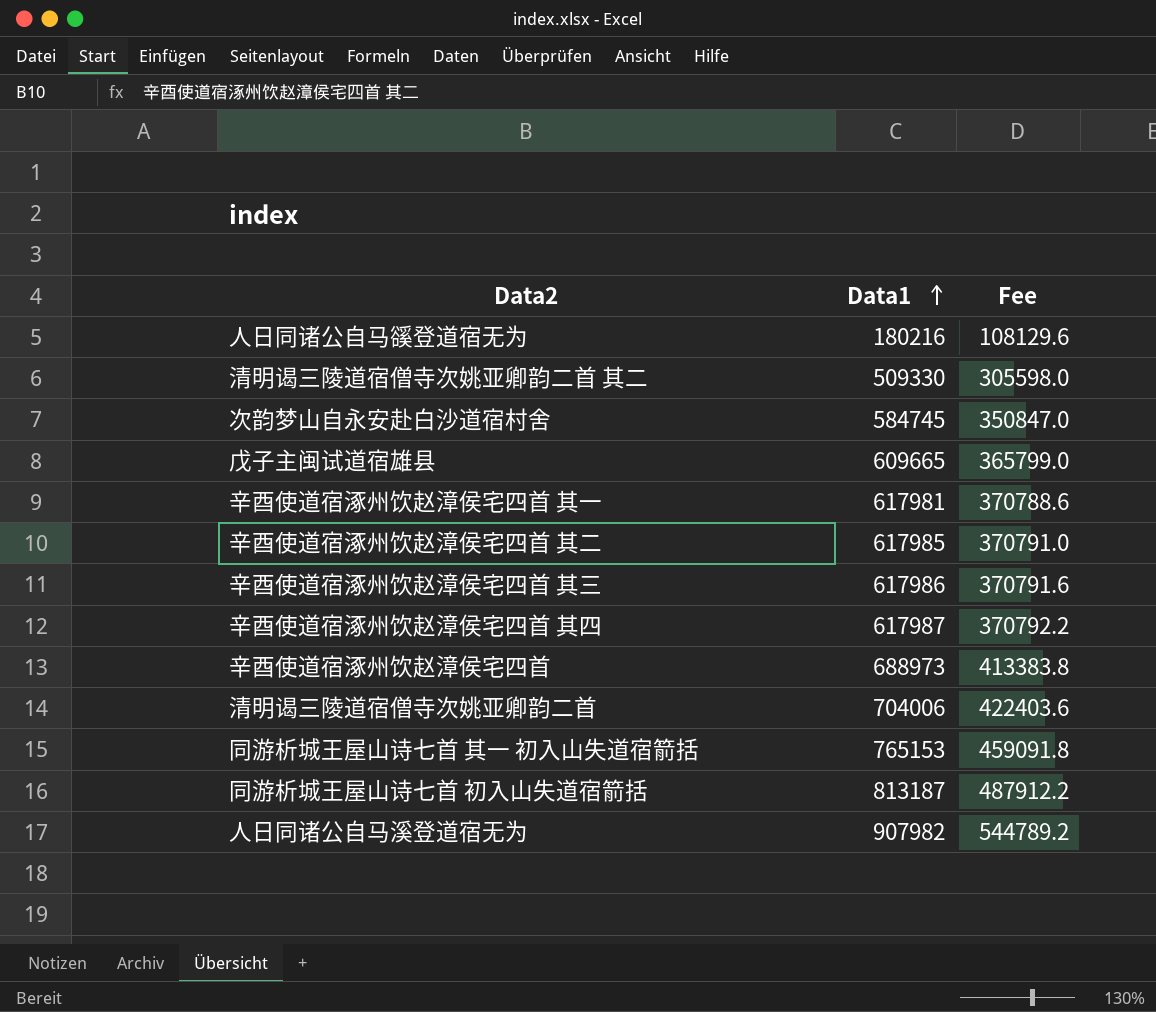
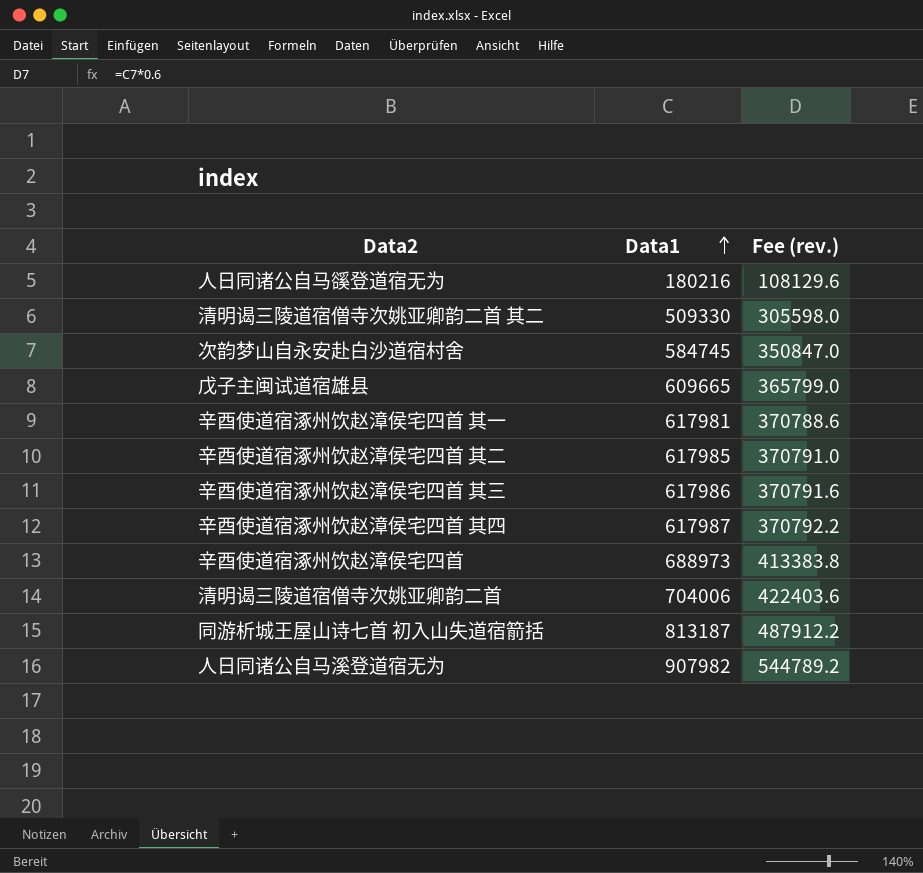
column name: Fee -> Fee (rev.)
row 同游析城王屋山诗七首 其一 初入山失道宿箭括: 765153 | 459091.8 -> none

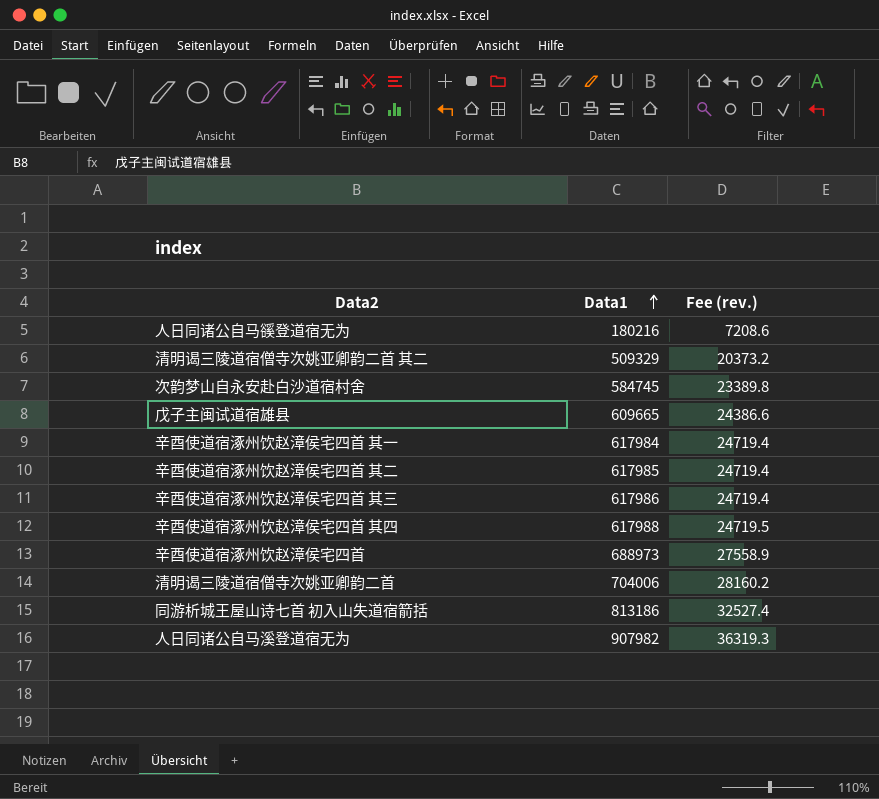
column Fee (rev.) | formula: [Data1] * 0.6 -> [Data1] * 0.04
清明谒三陵道宿僧寺次姚亚卿韵二首 其二 | Data1: 509330 -> 509329
辛酉使道宿涿州饮赵漳侯宅四首 其一 | Data1: 617981 -> 617984
辛酉使道宿涿州饮赵漳侯宅四首 其四 | Data1: 617987 -> 617988
同游析城王屋山诗七首 初入山失道宿箭括 | Data1: 813187 -> 813186

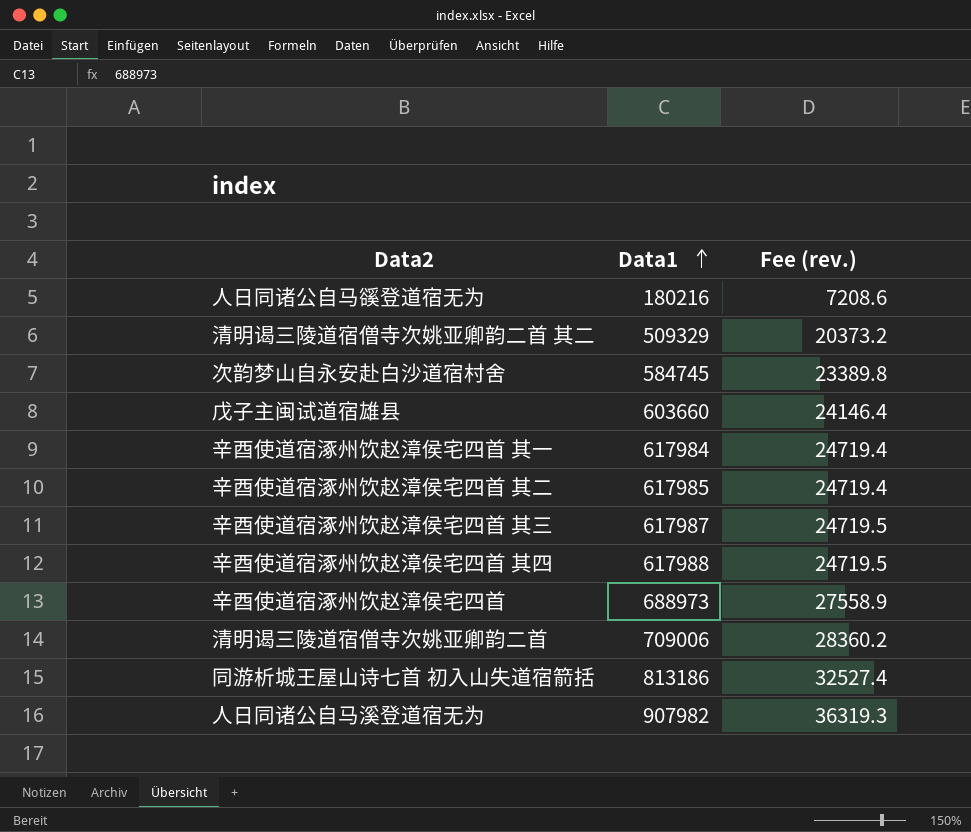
戊子主闽试道宿雄县 | Data1: 609665 -> 603660
戊子主闽试道宿雄县 | Fee (rev.): 24386.6 -> 24146.4
辛酉使道宿涿州饮赵漳侯宅四首 其三 | Data1: 617986 -> 617987
辛酉使道宿涿州饮赵漳侯宅四首 其三 | Fee (rev.): 24719.4 -> 24719.5
清明谒三陵道宿僧寺次姚亚卿韵二首 | Data1: 704006 -> 709006
清明谒三陵道宿僧寺次姚亚卿韵二首 | Fee (rev.): 28160.2 -> 28360.2

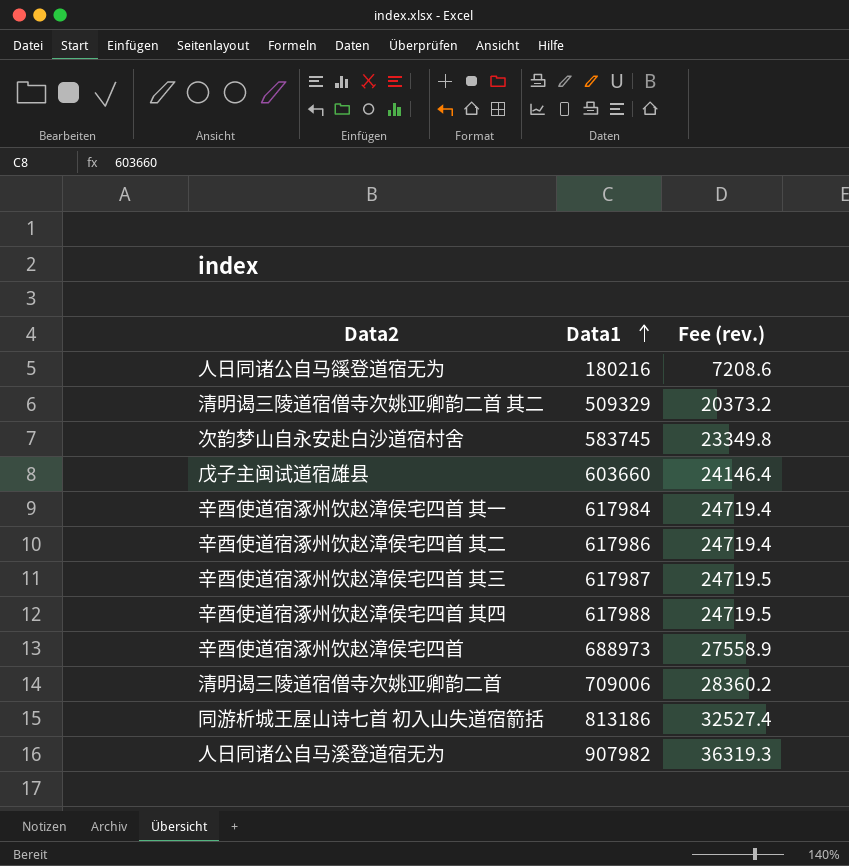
次韵梦山自永安赴白沙道宿村舍 | Data1: 584745 -> 583745
次韵梦山自永安赴白沙道宿村舍 | Fee (rev.): 23389.8 -> 23349.8
辛酉使道宿涿州饮赵漳侯宅四首 其二 | Data1: 617985 -> 617986

